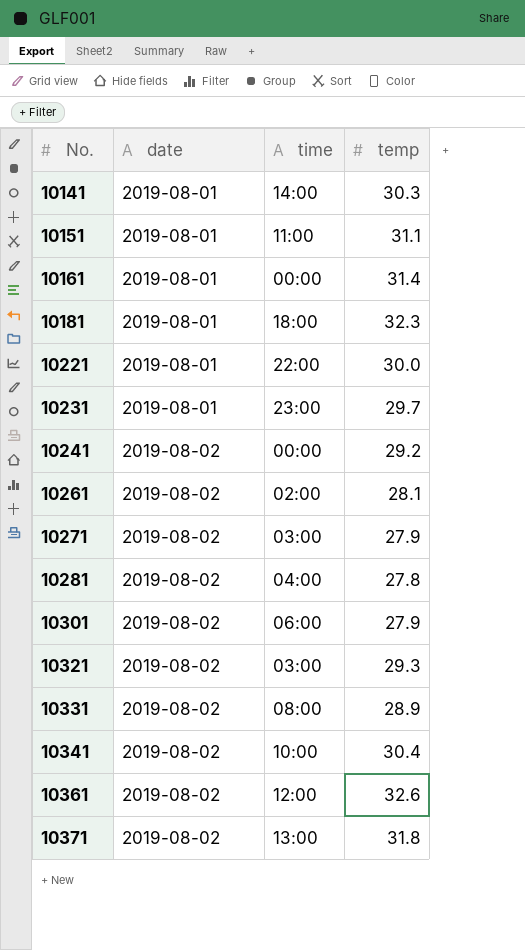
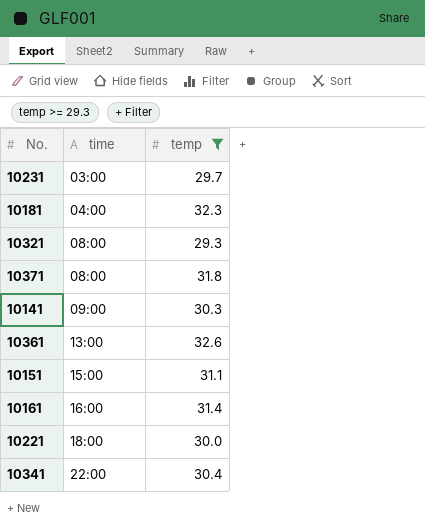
filter: none -> temp >= 29.3
row order: No. ascending -> time ascending
column date | position: 2 -> none
10231 | time: 23:00 -> 03:00
10181 | time: 18:00 -> 04:00
10321 | time: 03:00 -> 08:00
10371 | time: 13:00 -> 08:00
10141 | time: 14:00 -> 09:00
10361 | time: 12:00 -> 13:00
10151 | time: 11:00 -> 15:00
10161 | time: 00:00 -> 16:00
10221 | time: 22:00 -> 18:00
10341 | time: 10:00 -> 22:00

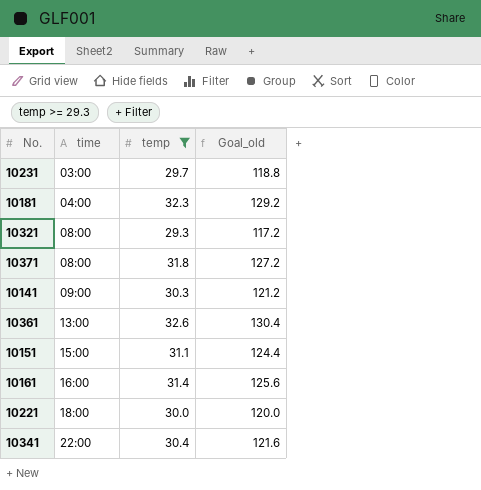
column Goal_old | formula: none -> [temp] * 4

